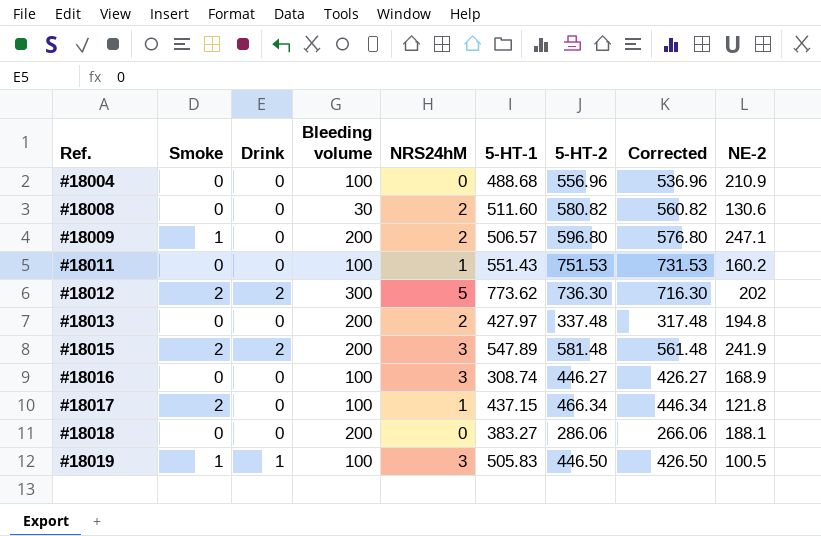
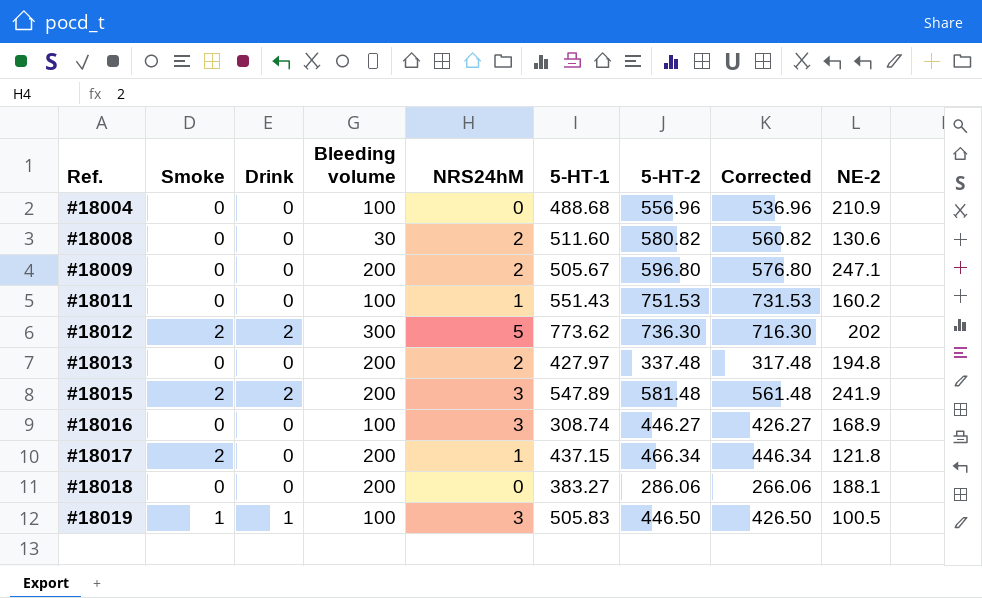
#18009 | Smoke: 1 -> 0
#18009 | 5-HT-1: 506.57 -> 505.67
#18017 | Bleeding volume: 100 -> 200

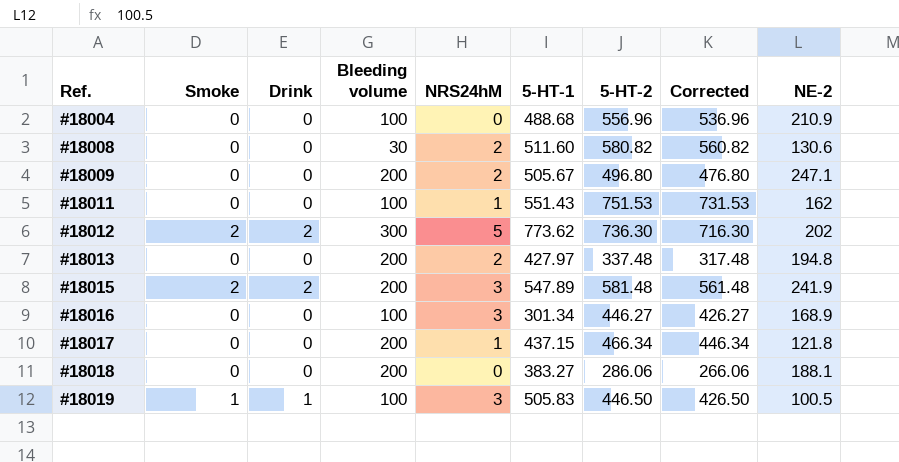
#18009 | 5-HT-2: 596.80 -> 496.80
#18009 | Corrected: 576.80 -> 476.80
#18011 | NE-2: 160.2 -> 162
#18016 | 5-HT-1: 308.74 -> 301.34
#18017 | Smoke: 2 -> 0

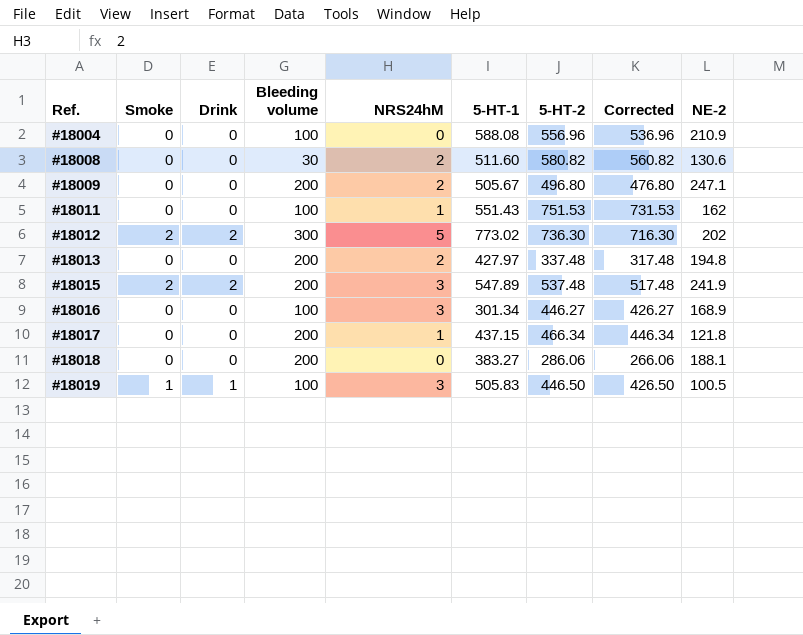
#18004 | 5-HT-1: 488.68 -> 588.08
#18012 | 5-HT-1: 773.62 -> 773.02
#18015 | 5-HT-2: 581.48 -> 537.48
#18015 | Corrected: 561.48 -> 517.48

